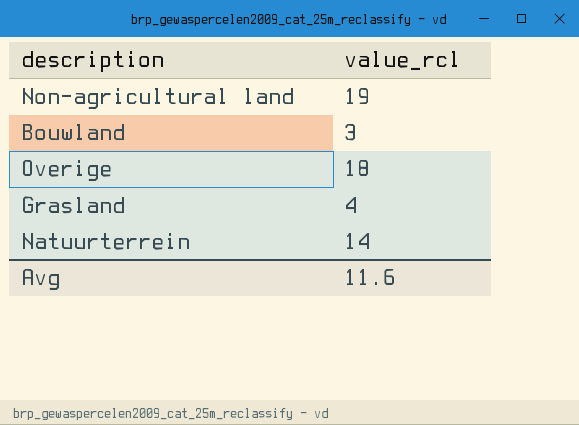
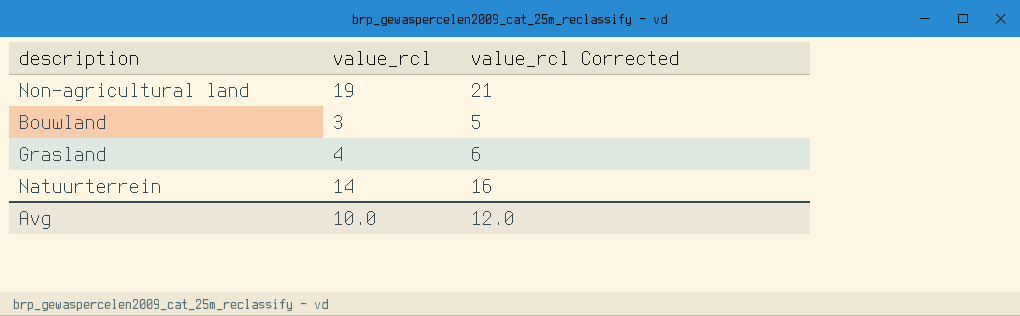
column value_rcl Corrected | formula: none -> [value_rcl] + 2
row Overige: 18 -> none
Avg | value_rcl: 11.6 -> 10.0

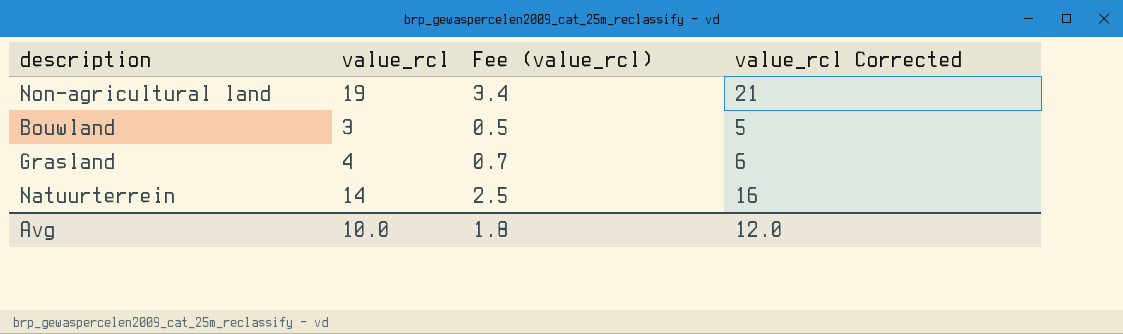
column Fee (value_rcl) | formula: none -> [value_rcl] * 0.18

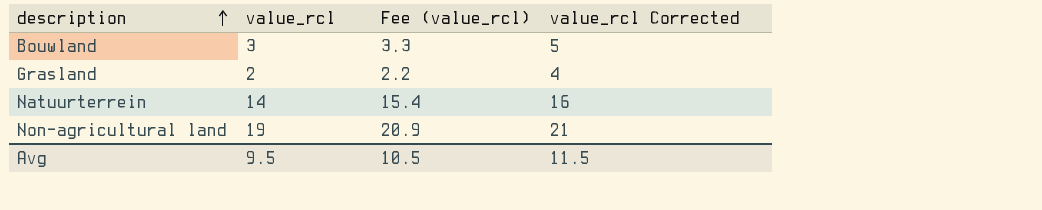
row order: none -> description ascending
column Fee (value_rcl) | formula: [value_rcl] * 0.18 -> [value_rcl] * 1.1
Grasland | value_rcl: 4 -> 2
Grasland | value_rcl Corrected: 6 -> 4
Avg | value_rcl: 10.0 -> 9.5
Avg | Fee (value_rcl): 1.8 -> 10.5
Avg | value_rcl Corrected: 12.0 -> 11.5

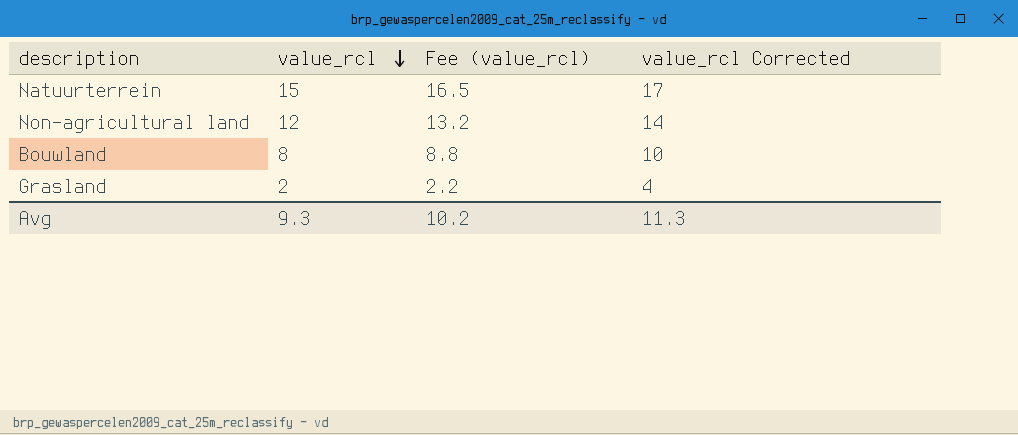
row order: description ascending -> value_rcl descending
Natuurterrein | value_rcl: 14 -> 15
Natuurterrein | Fee (value_rcl): 15.4 -> 16.5
Natuurterrein | value_rcl Corrected: 16 -> 17
Non-agricultural land | value_rcl: 19 -> 12
Non-agricultural land | Fee (value_rcl): 20.9 -> 13.2
Non-agricultural land | value_rcl Corrected: 21 -> 14
Bouwland | value_rcl: 3 -> 8
Bouwland | Fee (value_rcl): 3.3 -> 8.8
Bouwland | value_rcl Corrected: 5 -> 10
Avg | value_rcl: 9.5 -> 9.3
Avg | Fee (value_rcl): 10.5 -> 10.2
Avg | value_rcl Corrected: 11.5 -> 11.3

